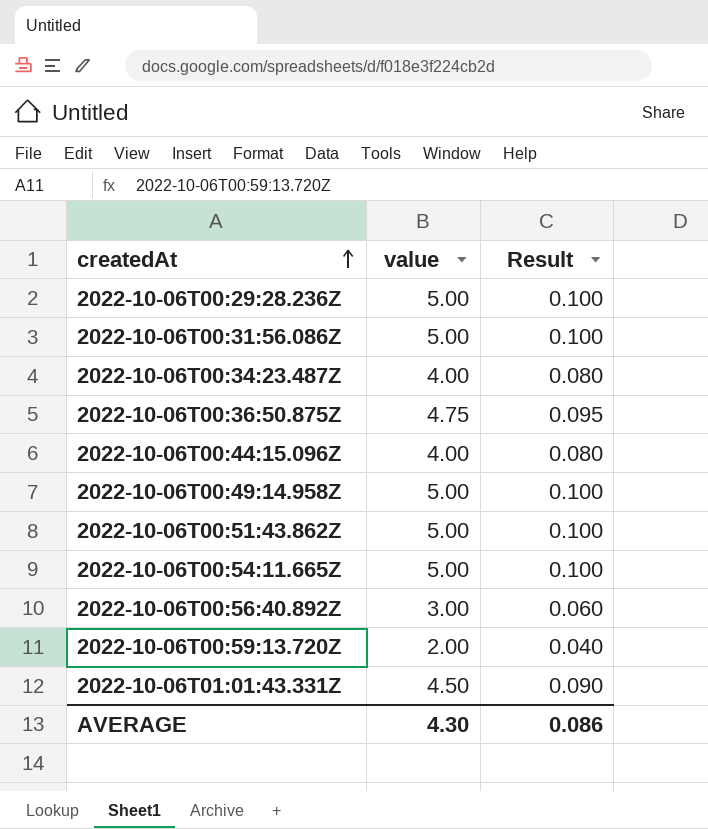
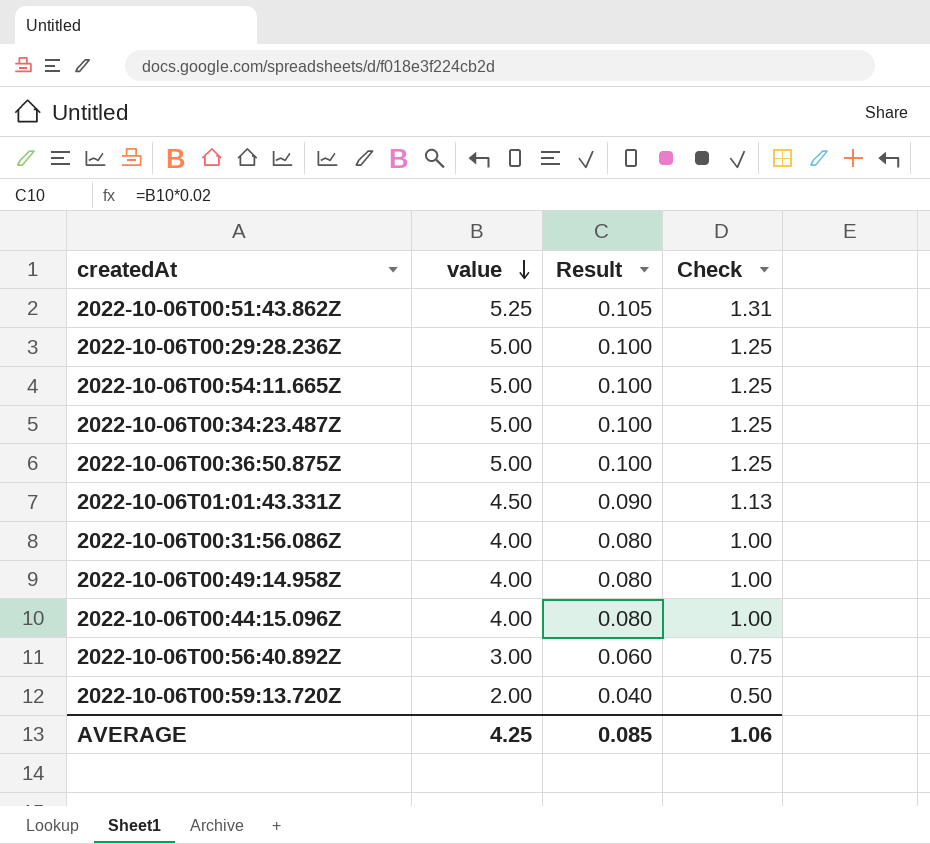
row order: createdAt ascending -> value descending
column Check | formula: none -> [value] * 0.25
2022-10-06T00:51:43.862Z | value: 5.00 -> 5.25
2022-10-06T00:51:43.862Z | Result: 0.100 -> 0.105
2022-10-06T00:34:23.487Z | value: 4.00 -> 5.00
2022-10-06T00:34:23.487Z | Result: 0.080 -> 0.100
2022-10-06T00:36:50.875Z | value: 4.75 -> 5.00
2022-10-06T00:36:50.875Z | Result: 0.095 -> 0.100
2022-10-06T00:31:56.086Z | value: 5.00 -> 4.00
2022-10-06T00:31:56.086Z | Result: 0.100 -> 0.080
2022-10-06T00:49:14.958Z | value: 5.00 -> 4.00
2022-10-06T00:49:14.958Z | Result: 0.100 -> 0.080
AVERAGE | value: 4.30 -> 4.25
AVERAGE | Result: 0.086 -> 0.085

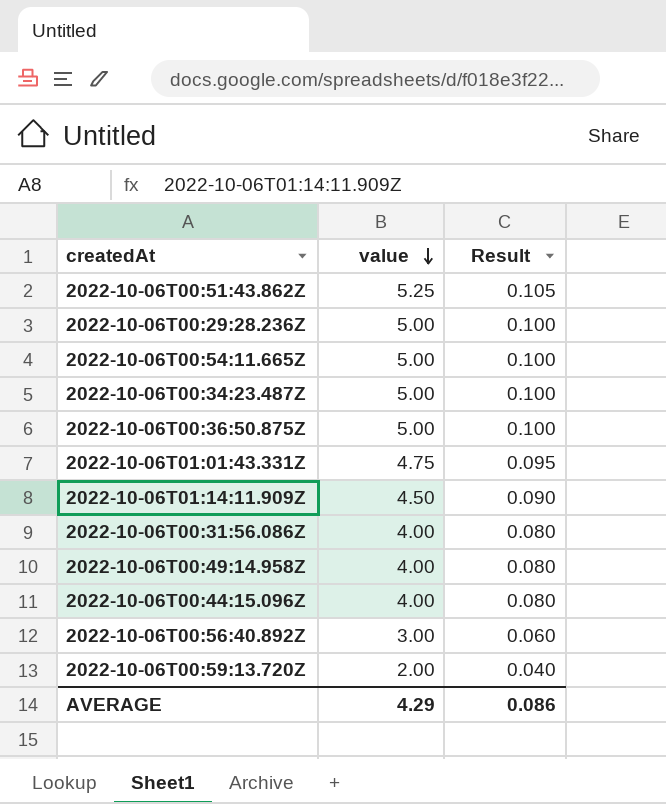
column Check | formula: [value] * 0.25 -> none
2022-10-06T01:01:43.331Z | value: 4.50 -> 4.75
2022-10-06T01:01:43.331Z | Result: 0.090 -> 0.095
row 2022-10-06T01:14:11.909Z: none -> 4.50 | 0.090
AVERAGE | value: 4.25 -> 4.29
AVERAGE | Result: 0.085 -> 0.086

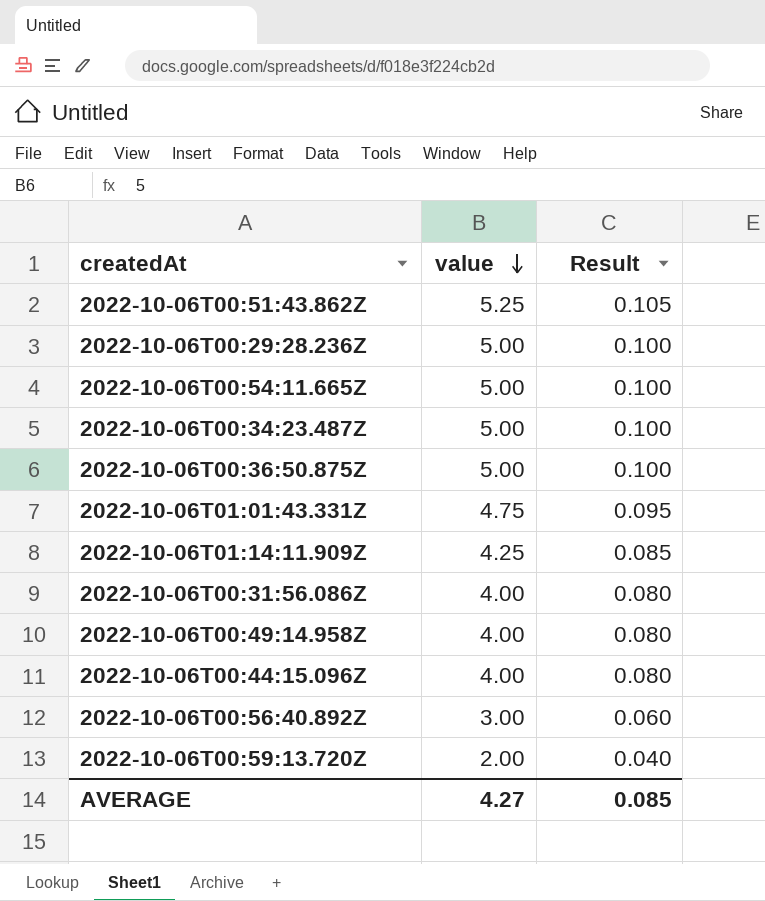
2022-10-06T01:14:11.909Z | value: 4.50 -> 4.25
2022-10-06T01:14:11.909Z | Result: 0.090 -> 0.085
AVERAGE | value: 4.29 -> 4.27
AVERAGE | Result: 0.086 -> 0.085

